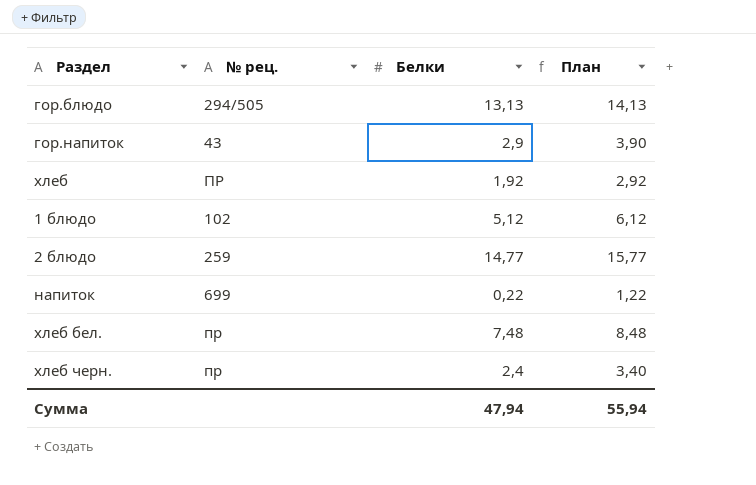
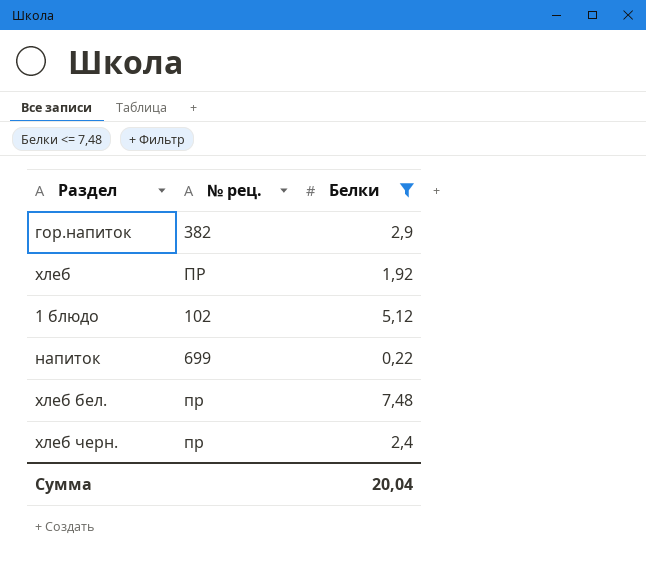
filter: none -> Белки <= 7,48
column План | formula: [Белки] + 1 -> none
гор.напиток | № рец.: 43 -> 382
Сумма | Белки: 47,94 -> 20,04

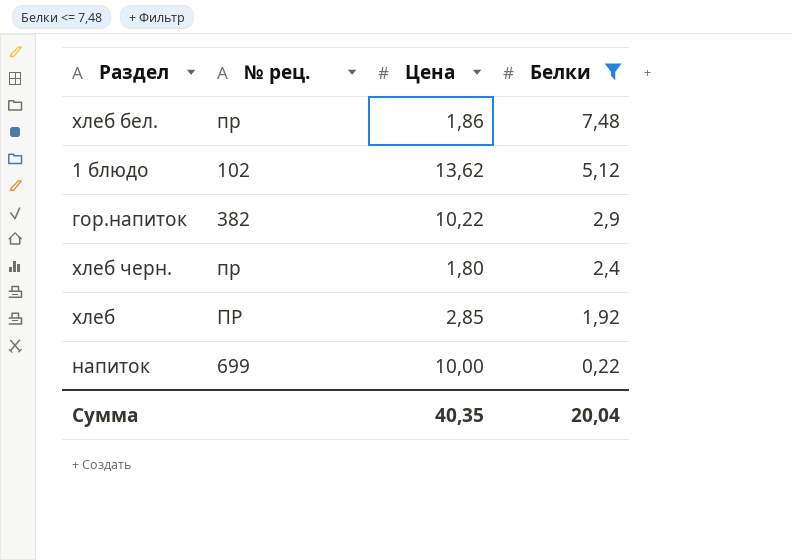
row order: none -> Белки descending
column Цена | position: none -> 3

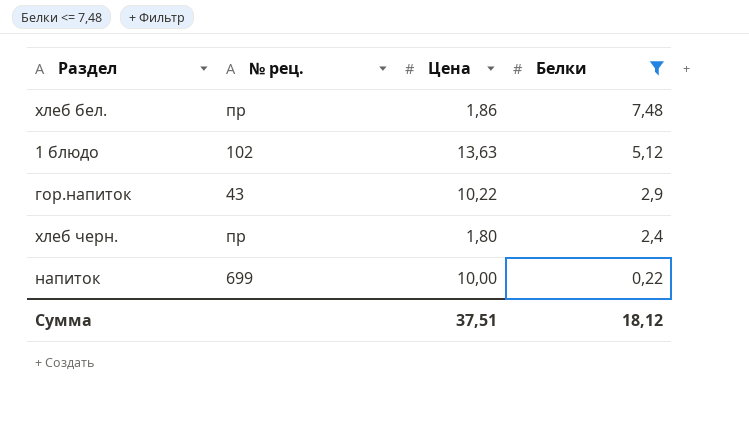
row хлеб: ПР | 2,85 | 1,92 -> none
1 блюдо | Цена: 13,62 -> 13,63
гор.напиток | № рец.: 382 -> 43
Сумма | Цена: 40,35 -> 37,51
Сумма | Белки: 20,04 -> 18,12

